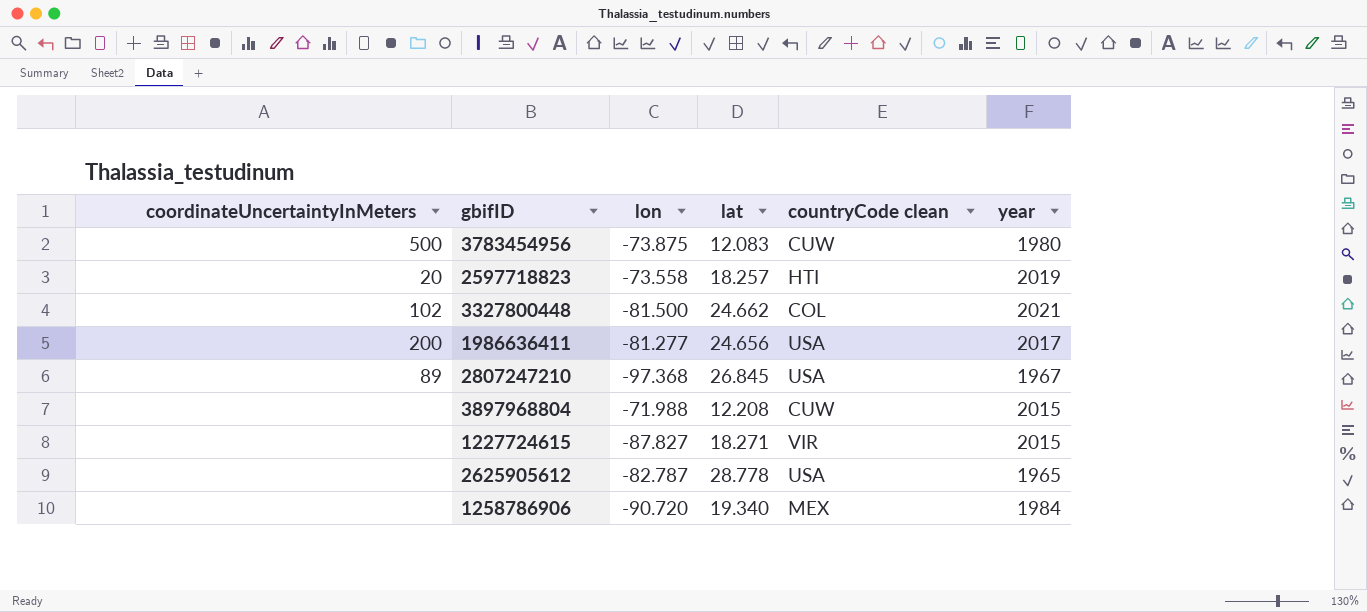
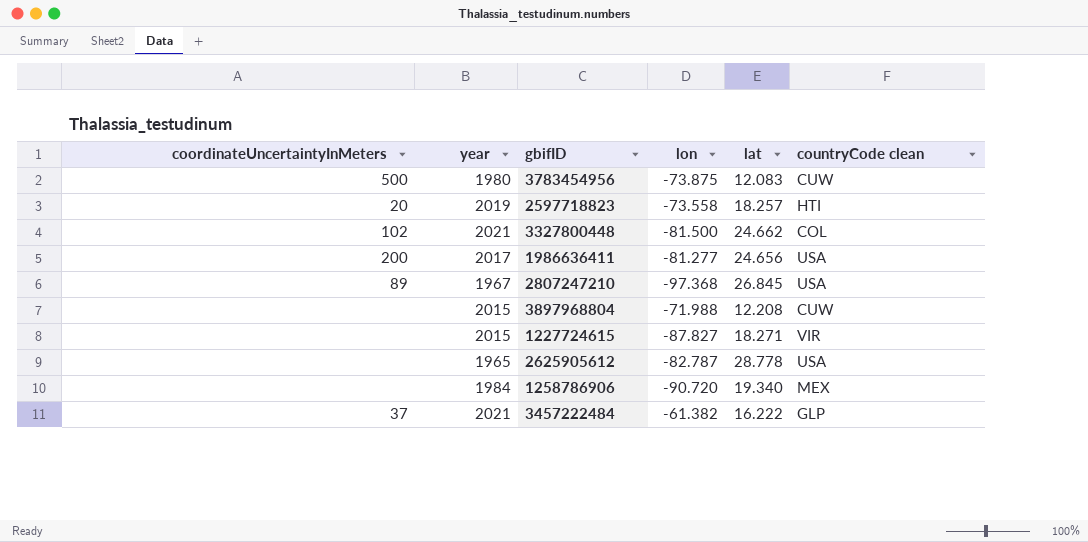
column year | position: 6 -> 2
row 3457222484: none -> 37 | 2021 | -61.382 | 16.222 | GLP

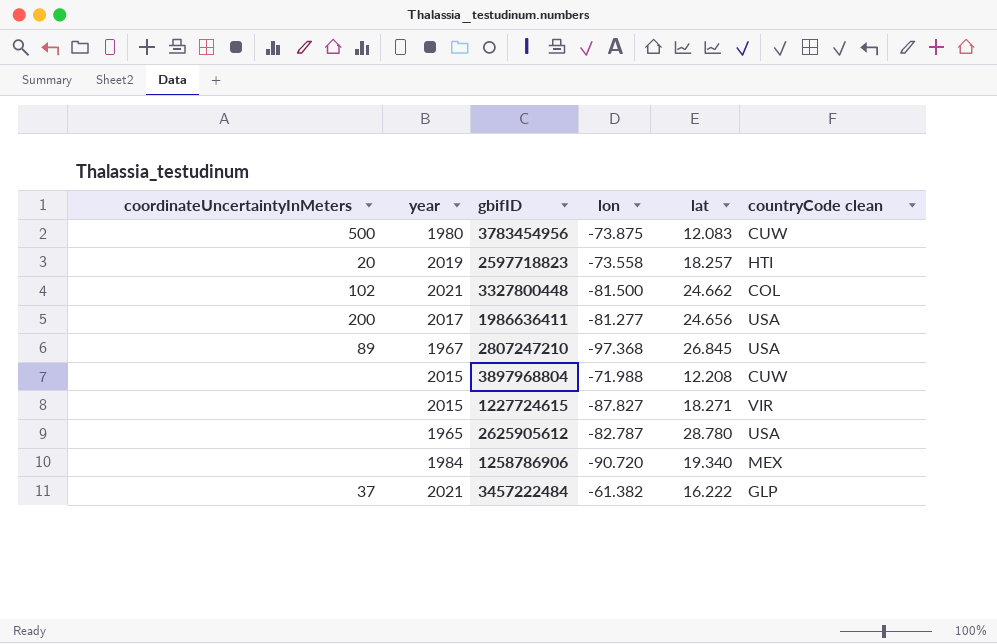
2625905612 | lat: 28.778 -> 28.780

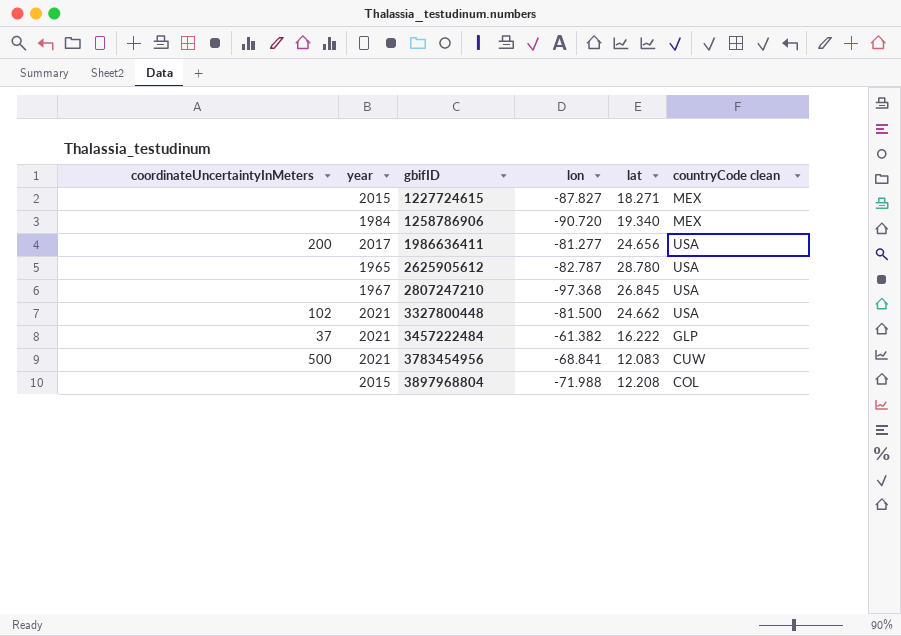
row order: none -> gbifID ascending
row 2597718823: 20 | 2019 | -73.558 | 18.257 | HTI -> none
1227724615 | countryCode clean: VIR -> MEX
2807247210 | coordinateUncertaintyInMeters: 89 -> none
3327800448 | countryCode clean: COL -> USA
3783454956 | year: 1980 -> 2021
3783454956 | lon: -73.875 -> -68.841
3897968804 | countryCode clean: CUW -> COL

